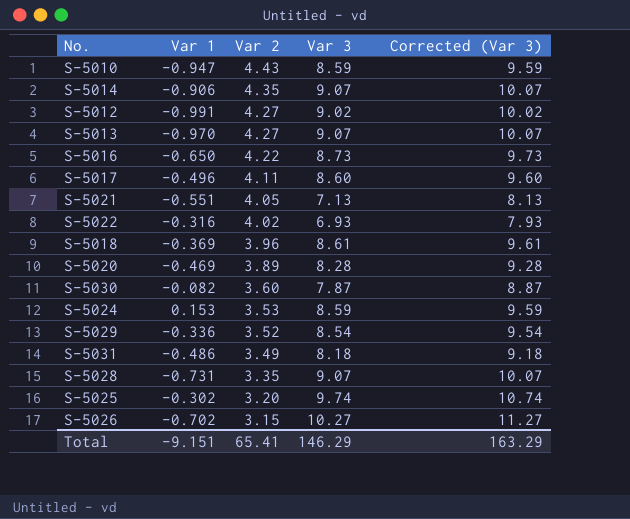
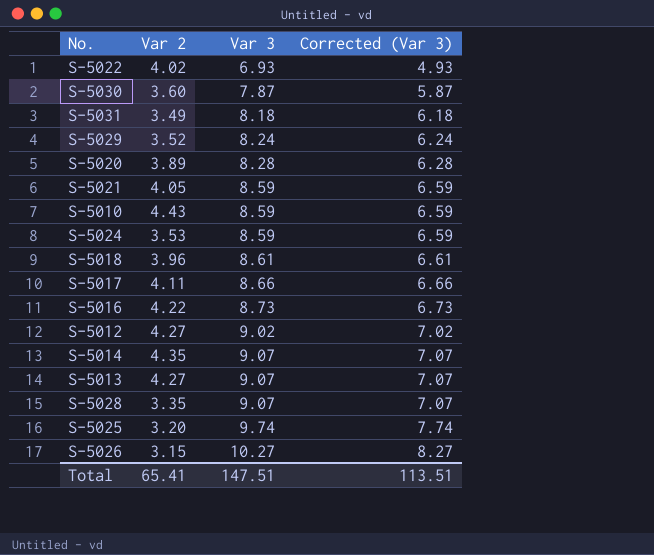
row order: Var 2 descending -> Var 3 ascending
column Var 1 | position: 2 -> none
column Corrected (Var 3) | formula: [Var 3] + 1 -> [Var 3] - 2
S-5029 | Var 3: 8.54 -> 8.24
S-5021 | Var 3: 7.13 -> 8.59
S-5017 | Var 3: 8.60 -> 8.66
Total | Var 3: 146.29 -> 147.51
Total | Corrected (Var 3): 163.29 -> 113.51

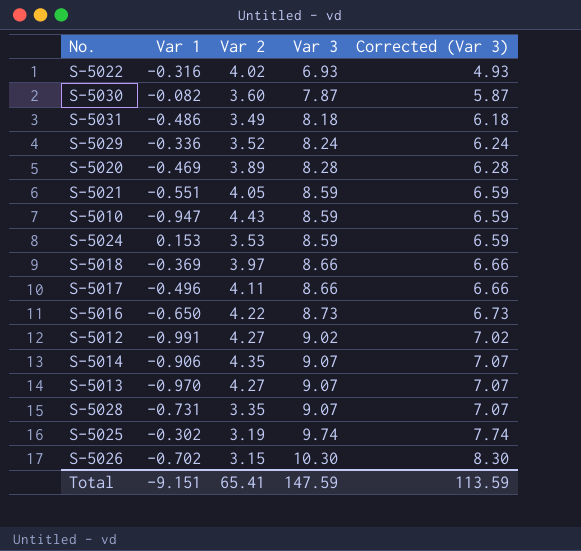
column Var 1 | position: none -> 2
S-5018 | Var 2: 3.96 -> 3.97
S-5018 | Var 3: 8.61 -> 8.66
S-5018 | Corrected (Var 3): 6.61 -> 6.66
S-5025 | Var 2: 3.20 -> 3.19
S-5026 | Var 3: 10.27 -> 10.30
S-5026 | Corrected (Var 3): 8.27 -> 8.30
Total | Var 3: 147.51 -> 147.59
Total | Corrected (Var 3): 113.51 -> 113.59

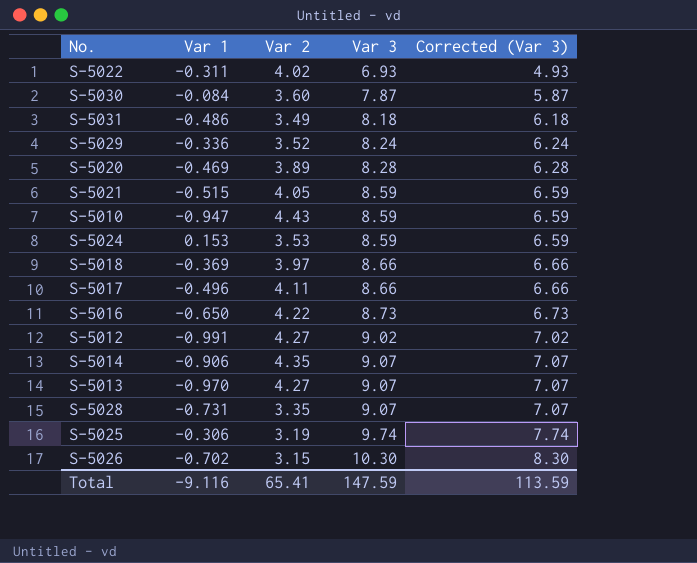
S-5022 | Var 1: -0.316 -> -0.311
S-5030 | Var 1: -0.082 -> -0.084
S-5021 | Var 1: -0.551 -> -0.515
S-5025 | Var 1: -0.302 -> -0.306
Total | Var 1: -9.151 -> -9.116

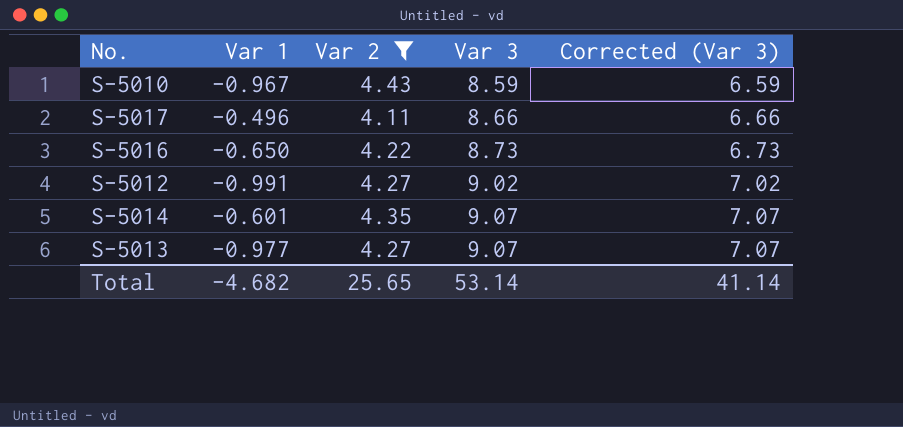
filter: none -> Var 2 >= 4.11
S-5010 | Var 1: -0.947 -> -0.967
S-5014 | Var 1: -0.906 -> -0.601
S-5013 | Var 1: -0.970 -> -0.977
Total | Var 1: -9.116 -> -4.682
Total | Var 2: 65.41 -> 25.65
Total | Var 3: 147.59 -> 53.14
Total | Corrected (Var 3): 113.59 -> 41.14

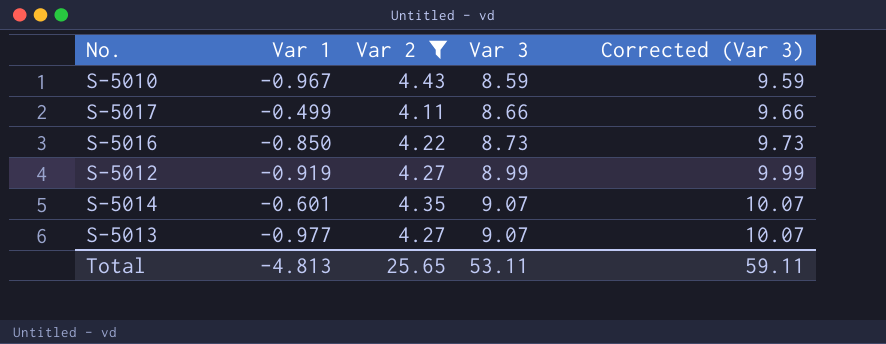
column Corrected (Var 3) | formula: [Var 3] - 2 -> [Var 3] + 1
S-5017 | Var 1: -0.496 -> -0.499
S-5016 | Var 1: -0.650 -> -0.850
S-5012 | Var 1: -0.991 -> -0.919
S-5012 | Var 3: 9.02 -> 8.99
Total | Var 1: -4.682 -> -4.813
Total | Var 3: 53.14 -> 53.11
Total | Corrected (Var 3): 41.14 -> 59.11

